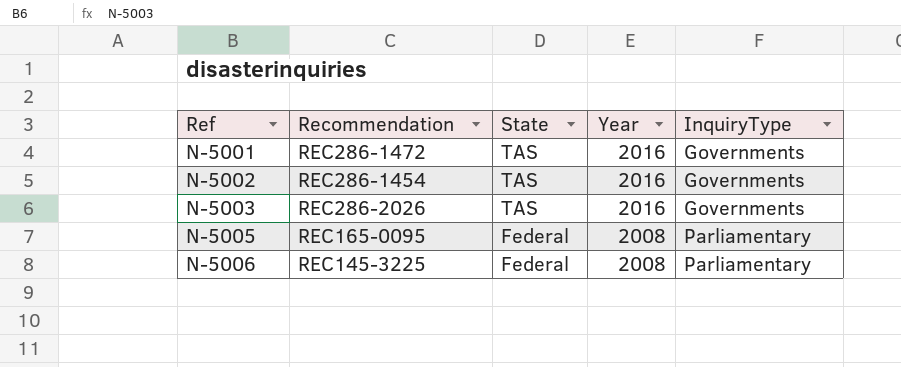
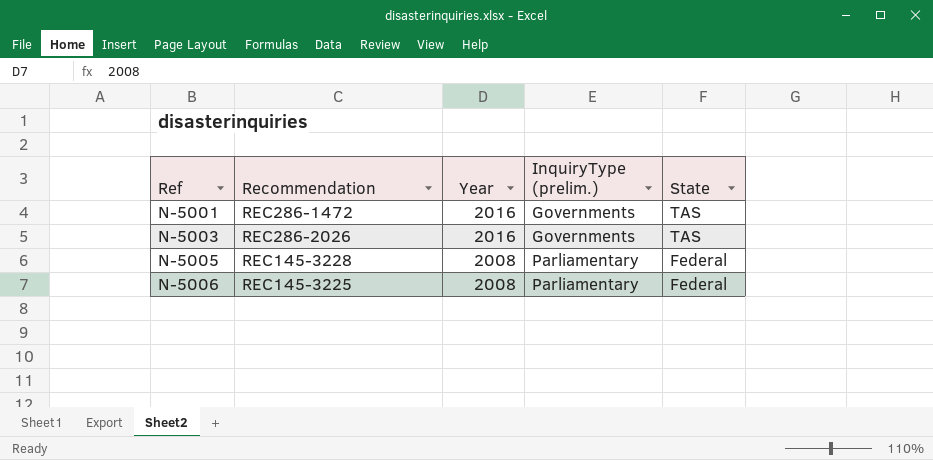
column name: InquiryType -> InquiryType (prelim.)
column State | position: 3 -> 5
row N-5002: REC286-1454 | TAS | 2016 | Governments -> none
N-5005 | Recommendation: REC165-0095 -> REC145-3228

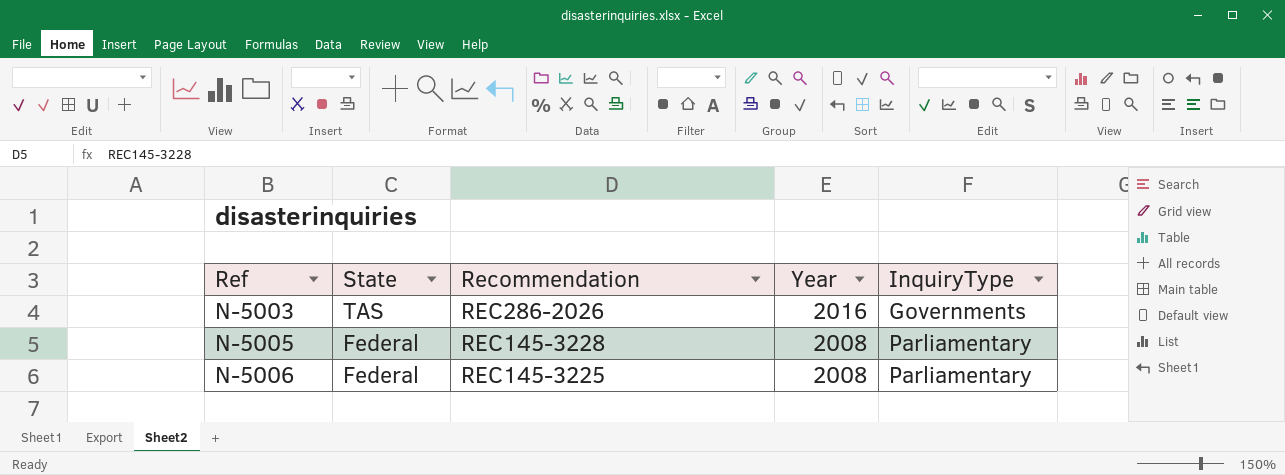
column State | position: 5 -> 2
column name: InquiryType (prelim.) -> InquiryType
row N-5001: REC286-1472 | 2016 | Governments | TAS -> none

